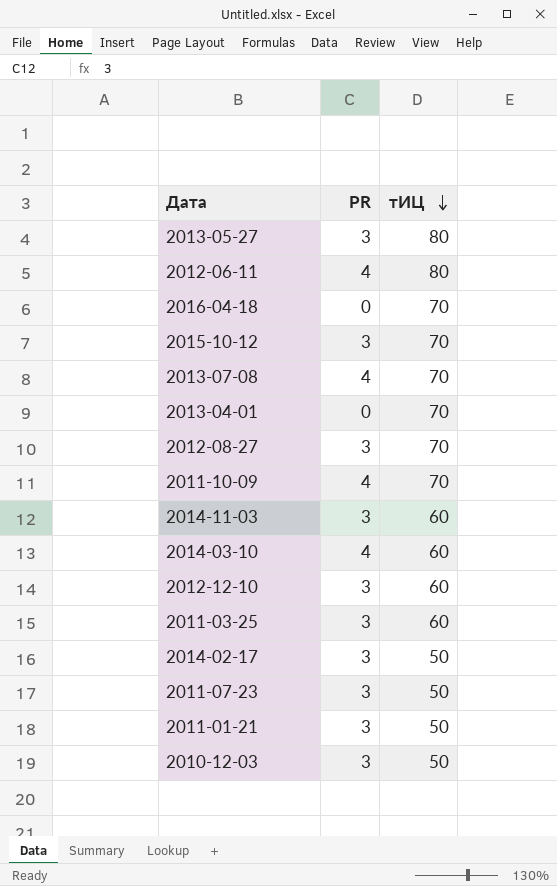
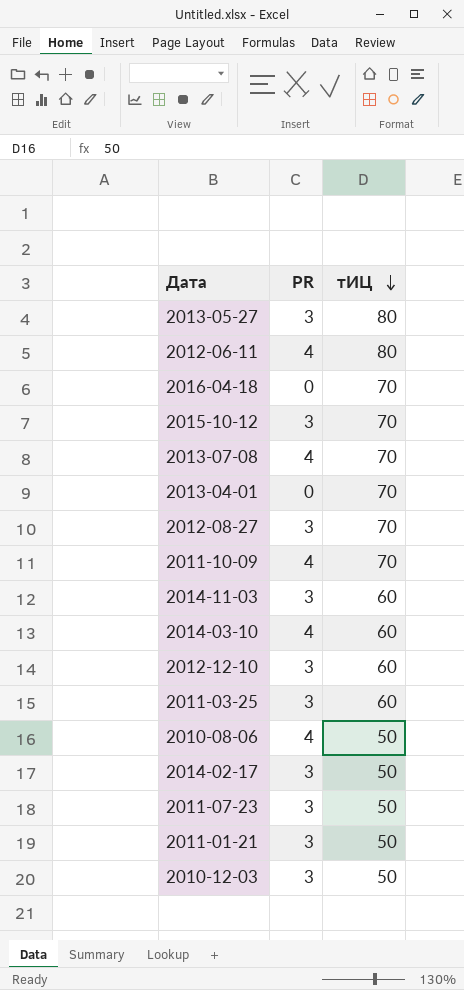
row 2010-08-06: none -> 4 | 50

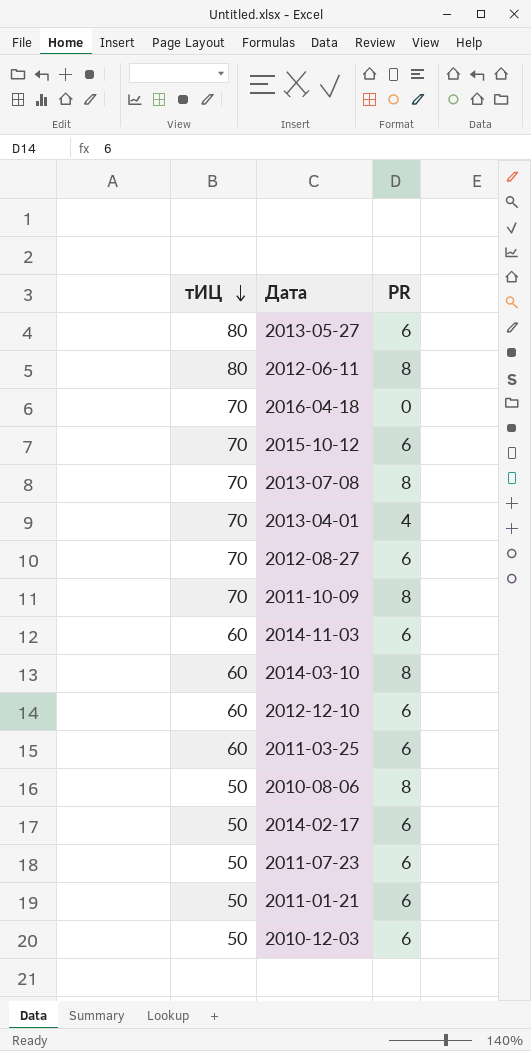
column тИЦ | position: 3 -> 1
2013-05-27 | PR: 3 -> 6
2012-06-11 | PR: 4 -> 8
2015-10-12 | PR: 3 -> 6
2013-07-08 | PR: 4 -> 8
2013-04-01 | PR: 0 -> 4
2012-08-27 | PR: 3 -> 6
2011-10-09 | PR: 4 -> 8
2014-11-03 | PR: 3 -> 6
2014-03-10 | PR: 4 -> 8
2012-12-10 | PR: 3 -> 6
2011-03-25 | PR: 3 -> 6
2010-08-06 | PR: 4 -> 8
2014-02-17 | PR: 3 -> 6
2011-07-23 | PR: 3 -> 6
2011-01-21 | PR: 3 -> 6
2010-12-03 | PR: 3 -> 6

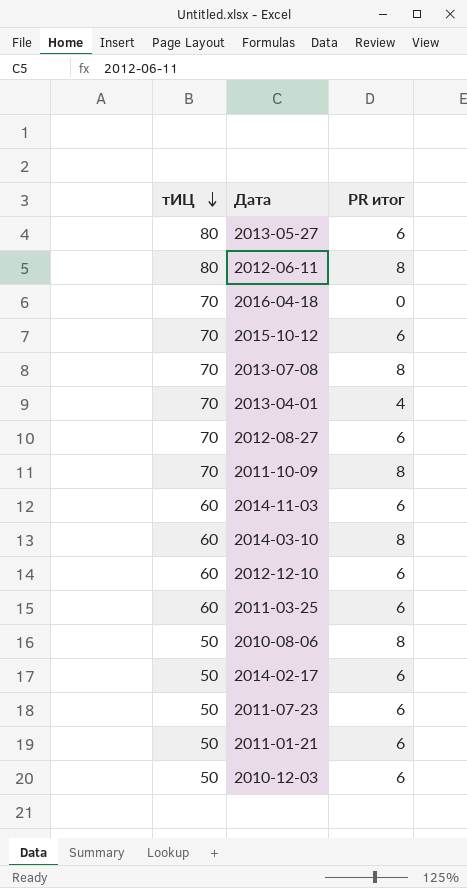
column name: PR -> PR итог

